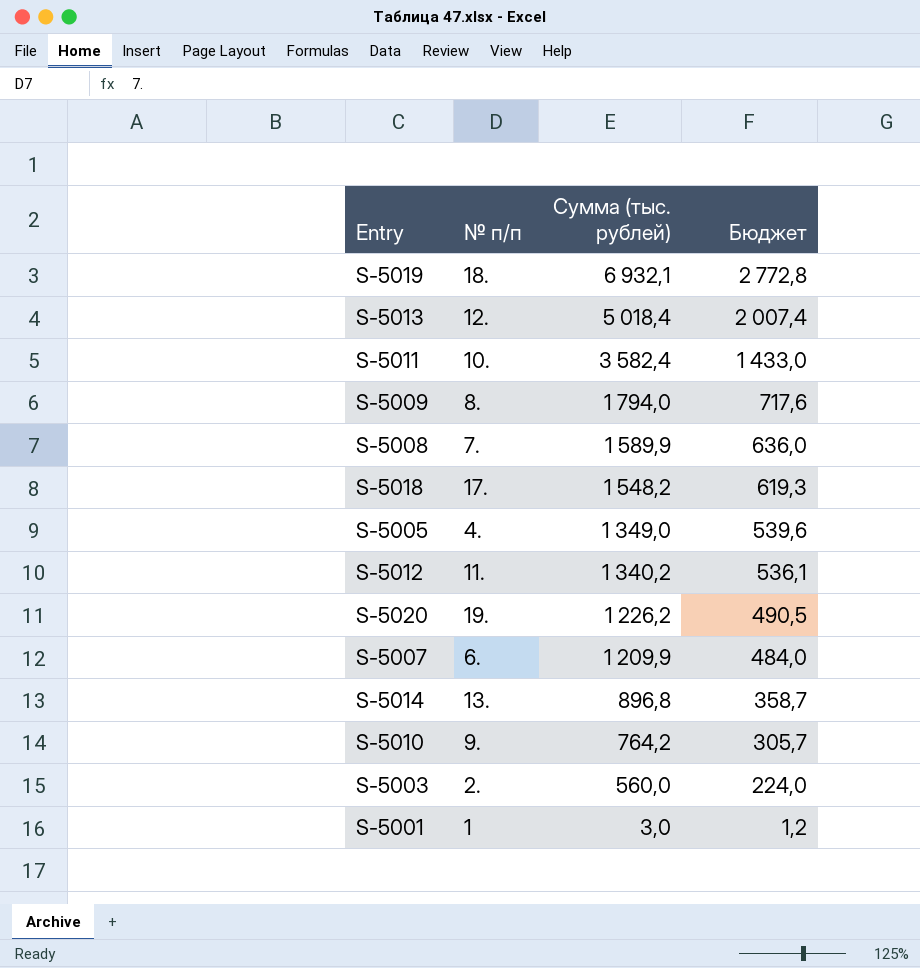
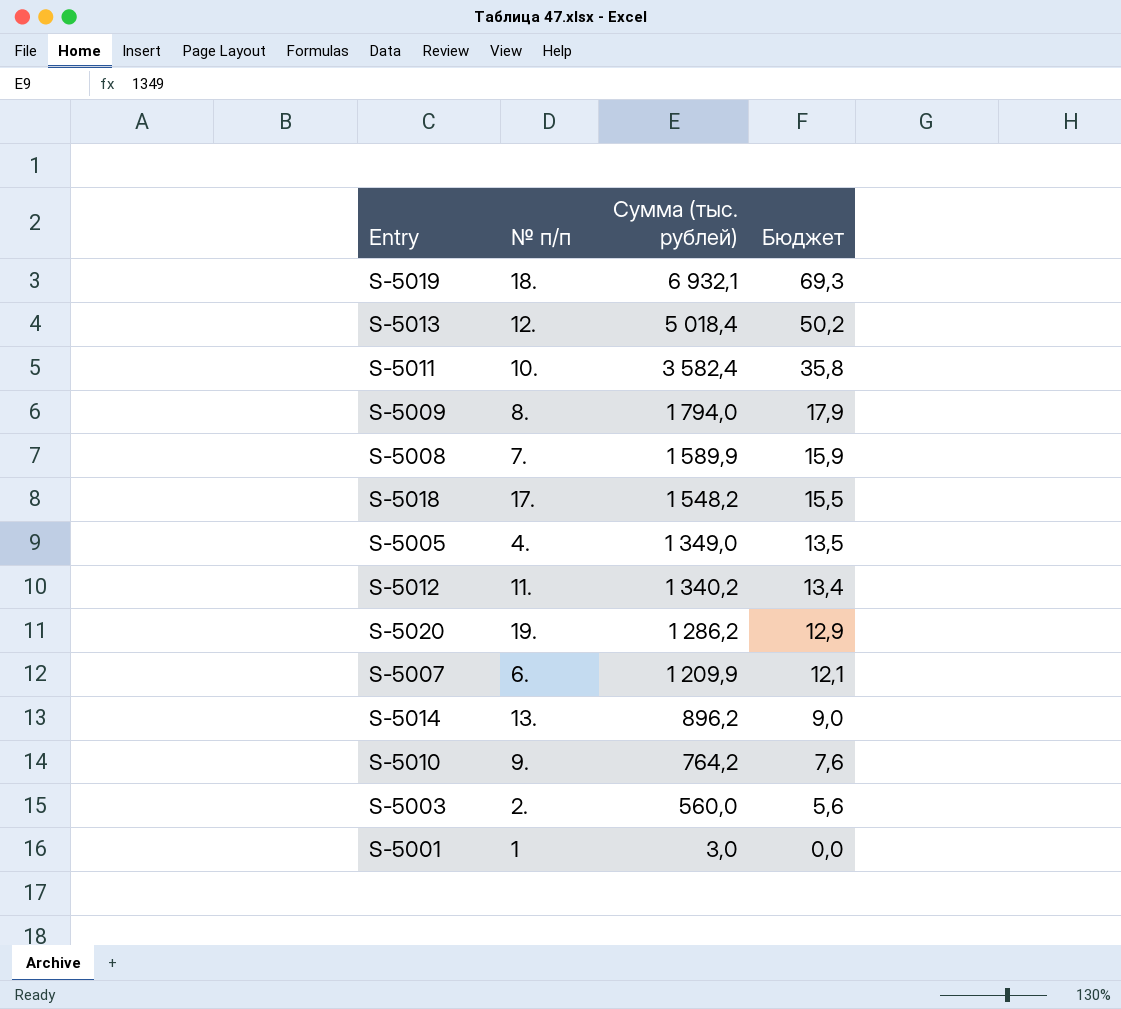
column Бюджет | formula: [Сумма (тыс. рублей)] * 0,4 -> [Сумма (тыс. рублей)] * 0,01
S-5020 | Сумма (тыс. рублей): 1 226,2 -> 1 286,2
S-5014 | Сумма (тыс. рублей): 896,8 -> 896,2

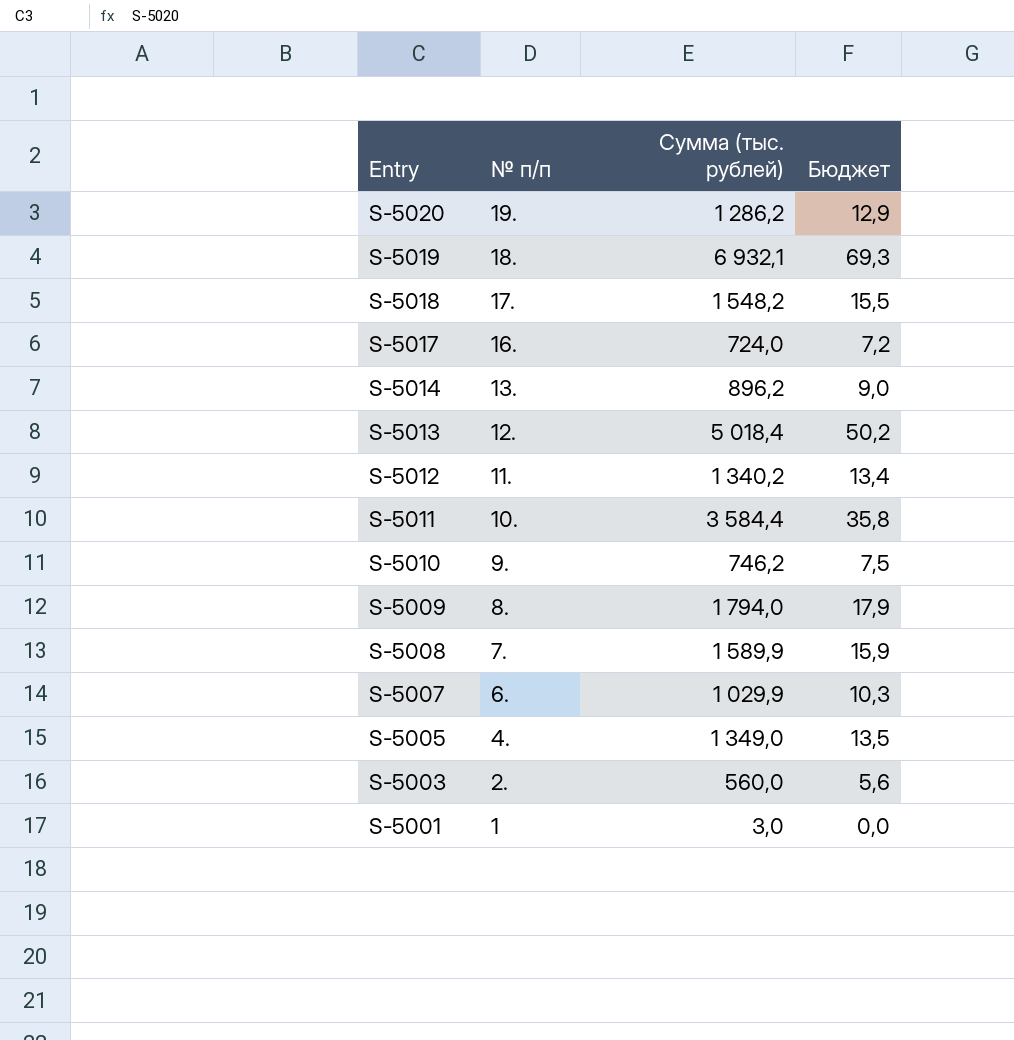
row order: Сумма (тыс. рублей) descending -> Entry descending
row S-5017: none -> 16. | 724,0 | 7,2
S-5011 | Сумма (тыс. рублей): 3 582,4 -> 3 584,4
S-5010 | Сумма (тыс. рублей): 764,2 -> 746,2
S-5010 | Бюджет: 7,6 -> 7,5
S-5007 | Сумма (тыс. рублей): 1 209,9 -> 1 029,9
S-5007 | Бюджет: 12,1 -> 10,3

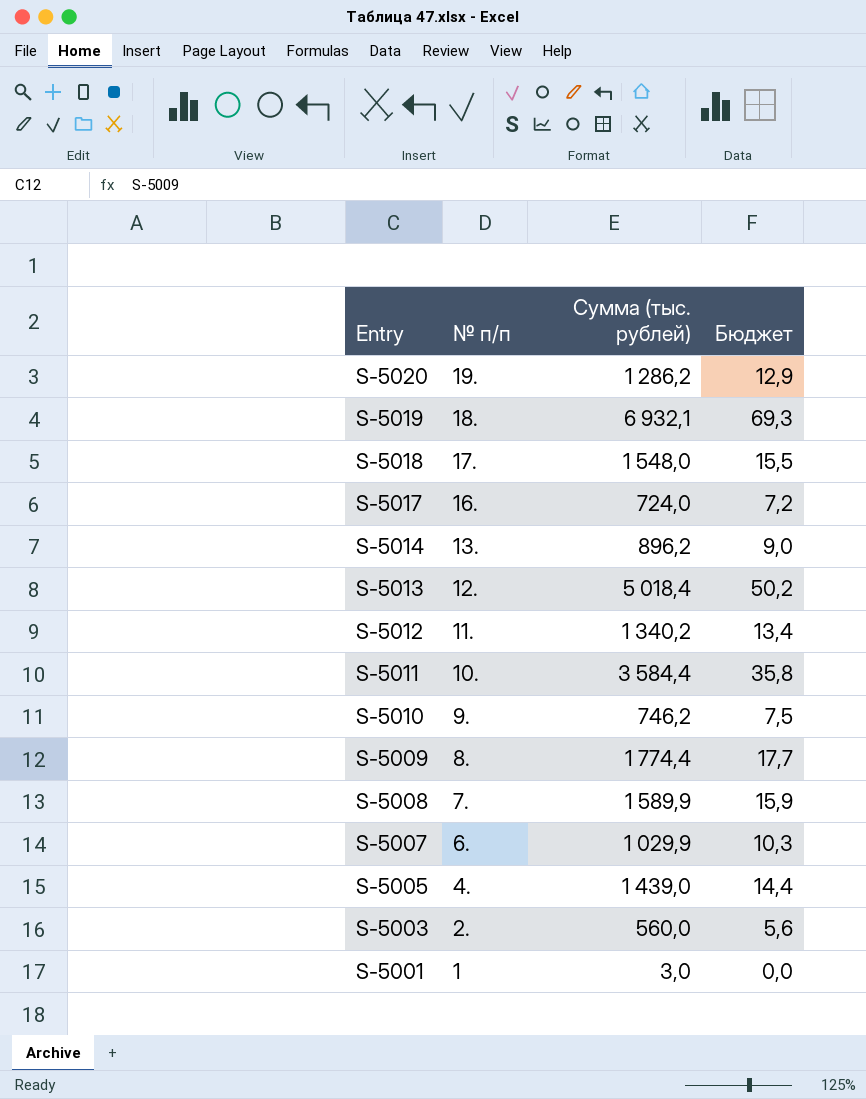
S-5018 | Сумма (тыс. рублей): 1 548,2 -> 1 548,0
S-5009 | Сумма (тыс. рублей): 1 794,0 -> 1 774,4
S-5009 | Бюджет: 17,9 -> 17,7
S-5005 | Сумма (тыс. рублей): 1 349,0 -> 1 439,0
S-5005 | Бюджет: 13,5 -> 14,4

